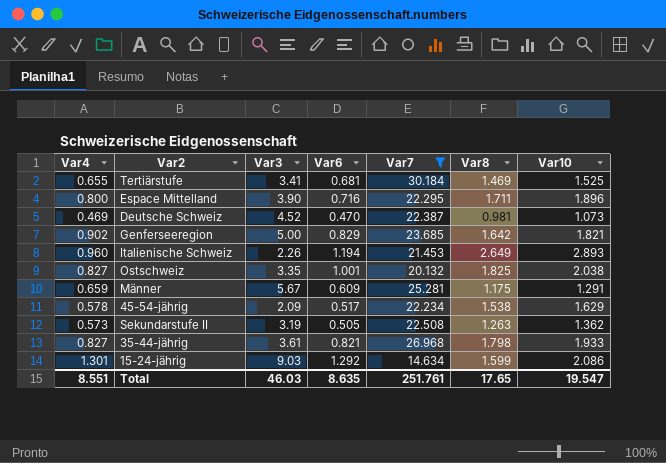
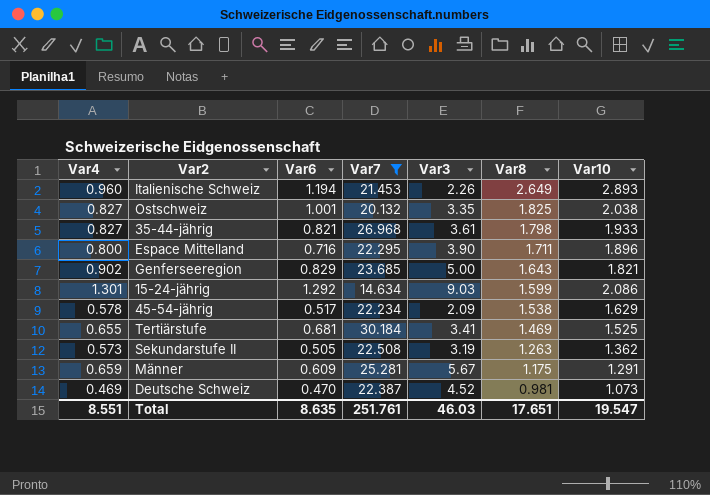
row order: none -> Var8 descending
column Var3 | position: 3 -> 5
Genferseeregion | Var8: 1.642 -> 1.643
Total | Var8: 17.65 -> 17.651

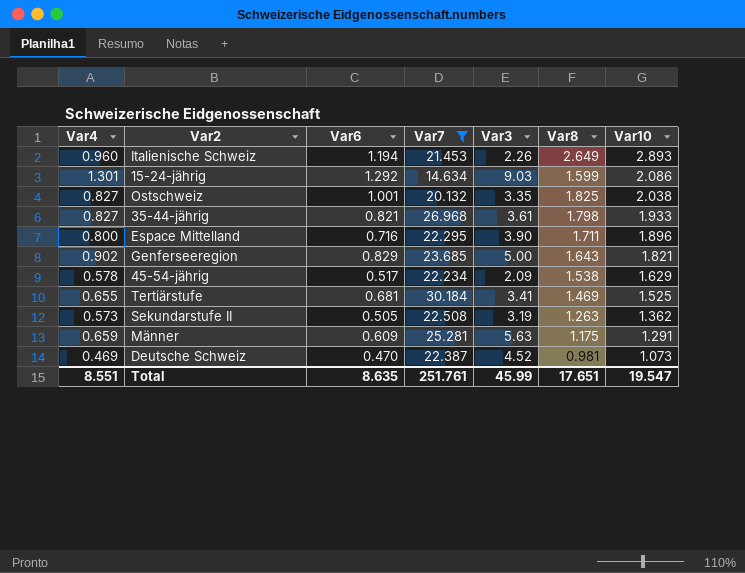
row order: Var8 descending -> Var10 descending
Männer | Var3: 5.67 -> 5.63
Total | Var3: 46.03 -> 45.99

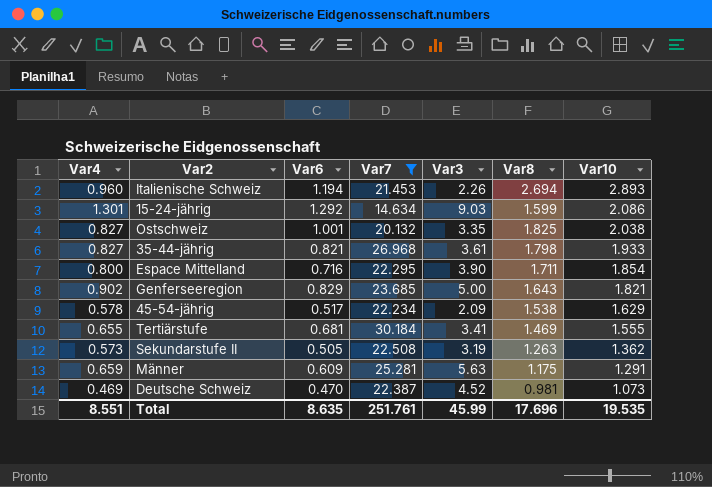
Italienische Schweiz | Var8: 2.649 -> 2.694
Espace Mittelland | Var10: 1.896 -> 1.854
Tertiärstufe | Var10: 1.525 -> 1.555
Total | Var8: 17.651 -> 17.696
Total | Var10: 19.547 -> 19.535

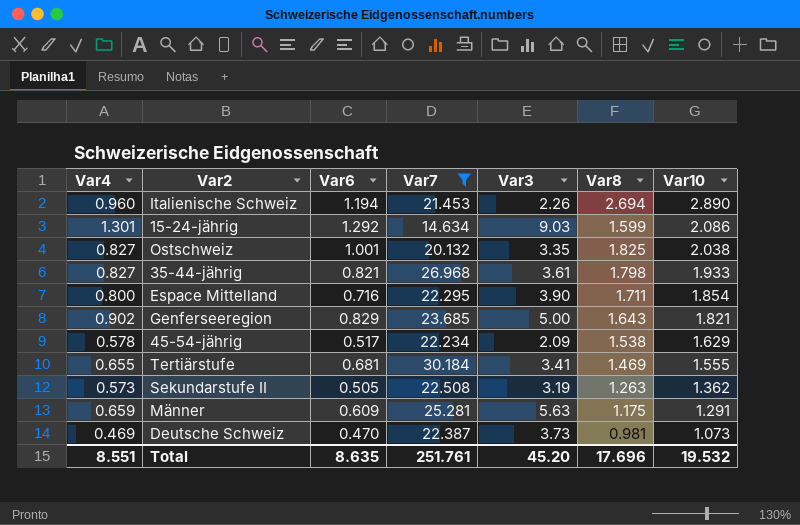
Italienische Schweiz | Var10: 2.893 -> 2.890
Deutsche Schweiz | Var3: 4.52 -> 3.73
Total | Var3: 45.99 -> 45.20
Total | Var10: 19.535 -> 19.532

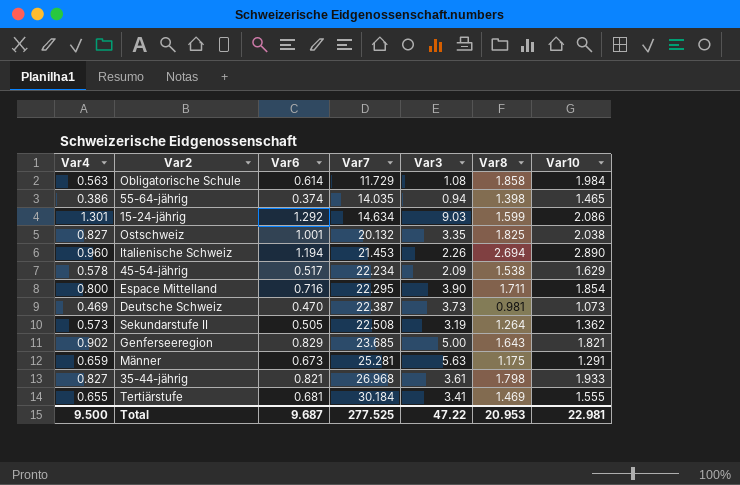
filter: Var7 >= 14.634 -> none
row order: Var10 descending -> Var7 ascending
Sekundarstufe II | Var8: 1.263 -> 1.264
Männer | Var6: 0.609 -> 0.673
Total | Var4: 8.551 -> 9.500
Total | Var6: 8.635 -> 9.687
Total | Var7: 251.761 -> 277.525
Total | Var3: 45.20 -> 47.22
Total | Var8: 17.696 -> 20.953
Total | Var10: 19.532 -> 22.981

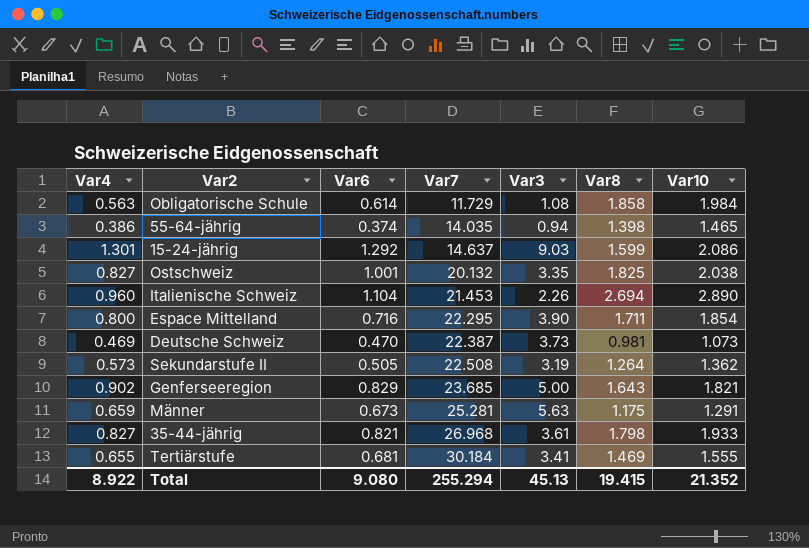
row 45-54-jährig: 0.578 | 0.517 | 22.234 | 2.09 | 1.538 | 1.629 -> none
15-24-jährig | Var7: 14.634 -> 14.637
Italienische Schweiz | Var6: 1.194 -> 1.104
Total | Var4: 9.500 -> 8.922
Total | Var6: 9.687 -> 9.080
Total | Var7: 277.525 -> 255.294
Total | Var3: 47.22 -> 45.13
Total | Var8: 20.953 -> 19.415
Total | Var10: 22.981 -> 21.352

